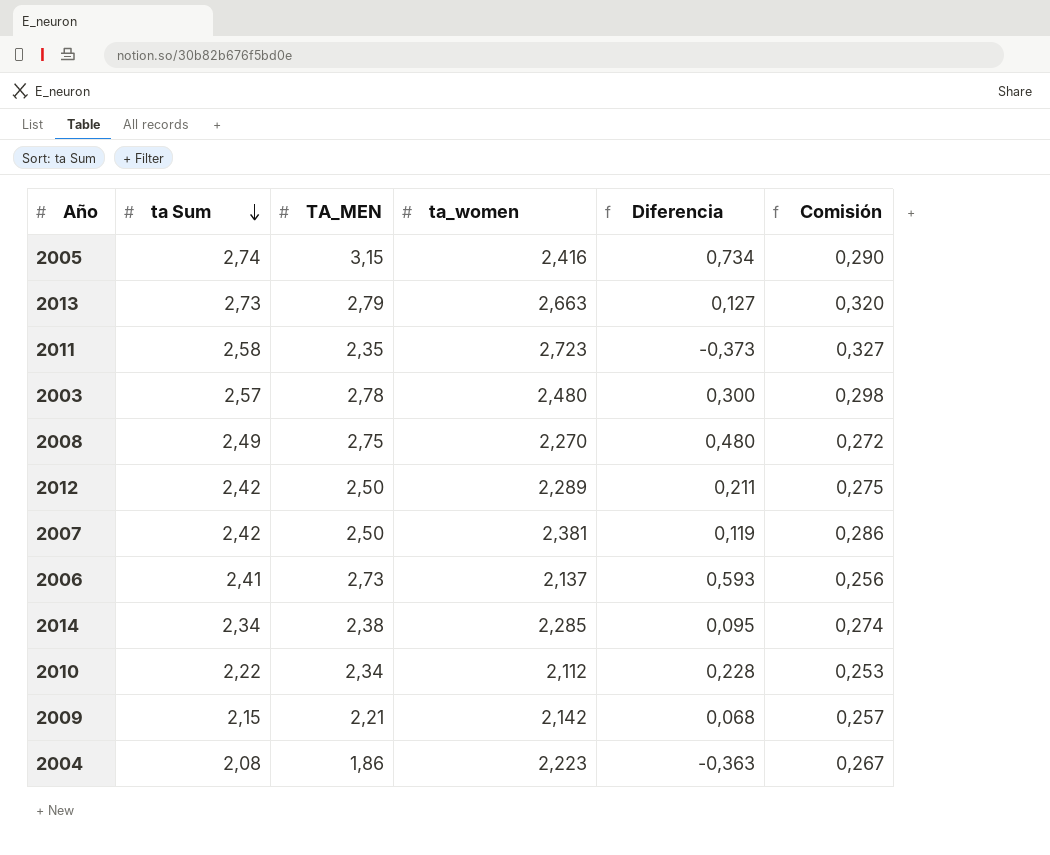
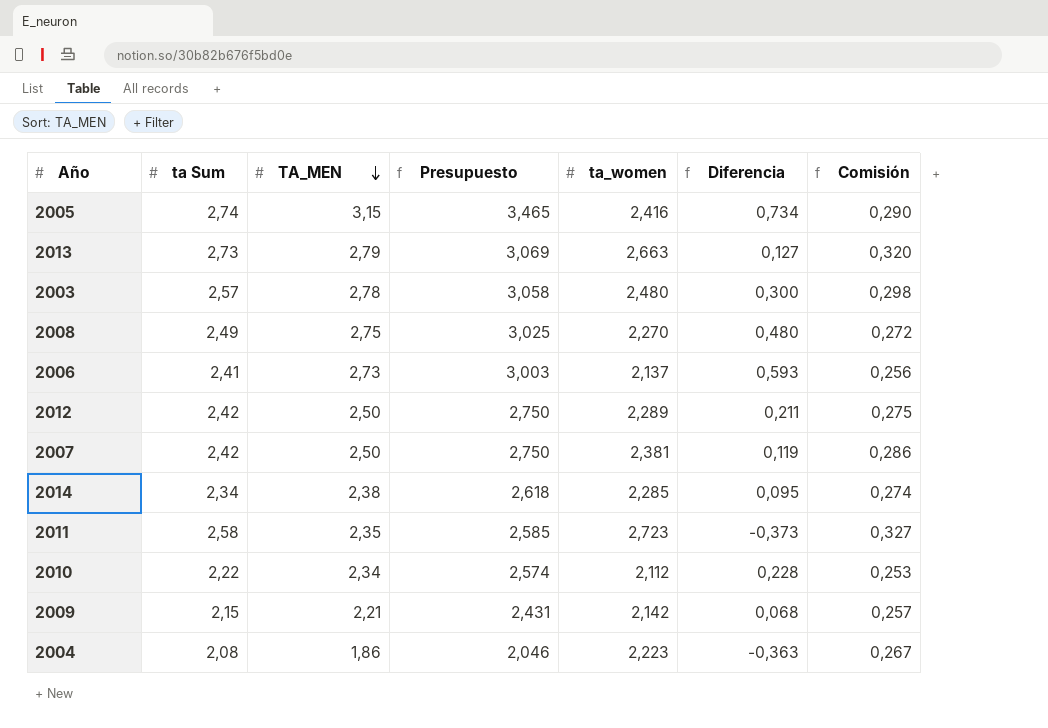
row order: ta Sum descending -> TA_MEN descending
column Presupuesto | formula: none -> [TA_MEN] * 1,1

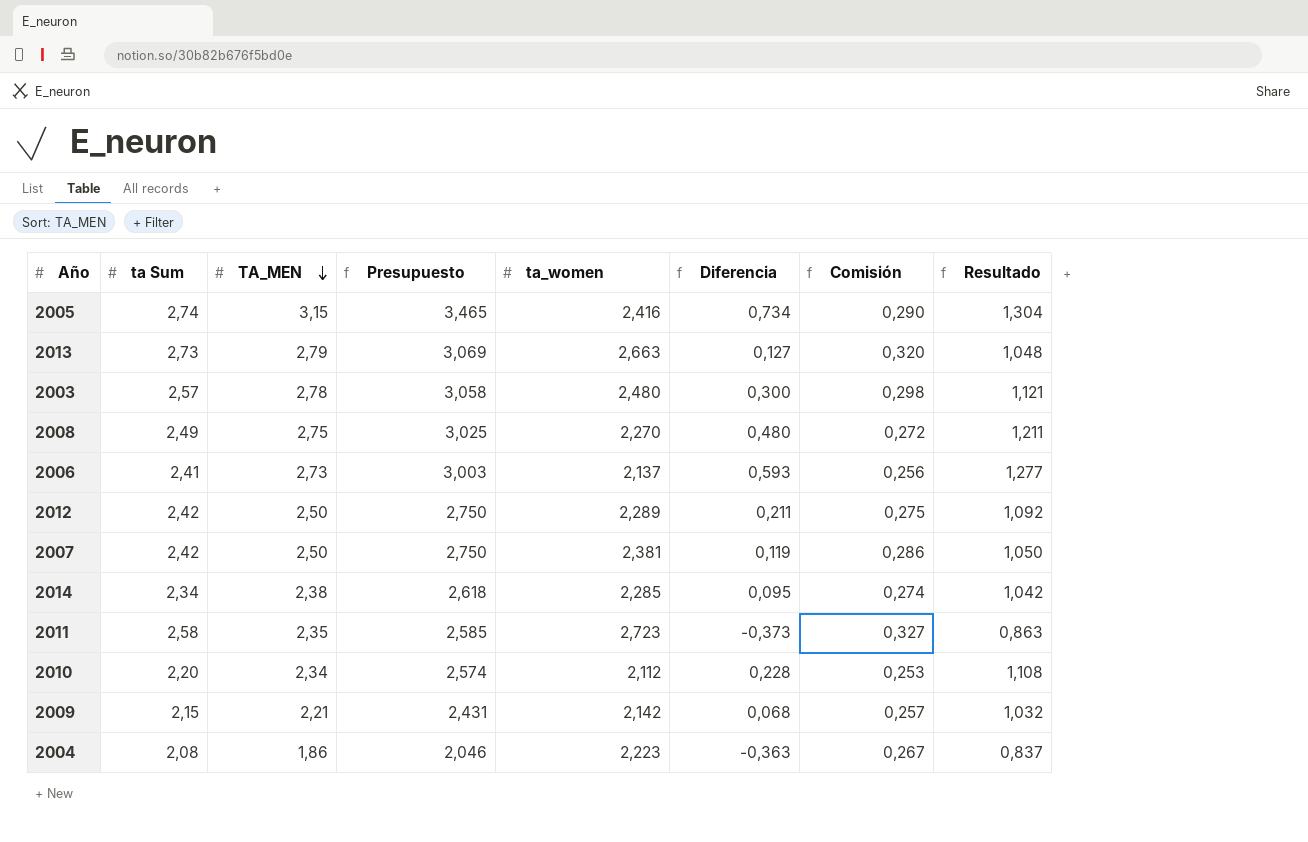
column Resultado | formula: none -> [TA_MEN] / [ta_women]
2010 | ta Sum: 2,22 -> 2,20

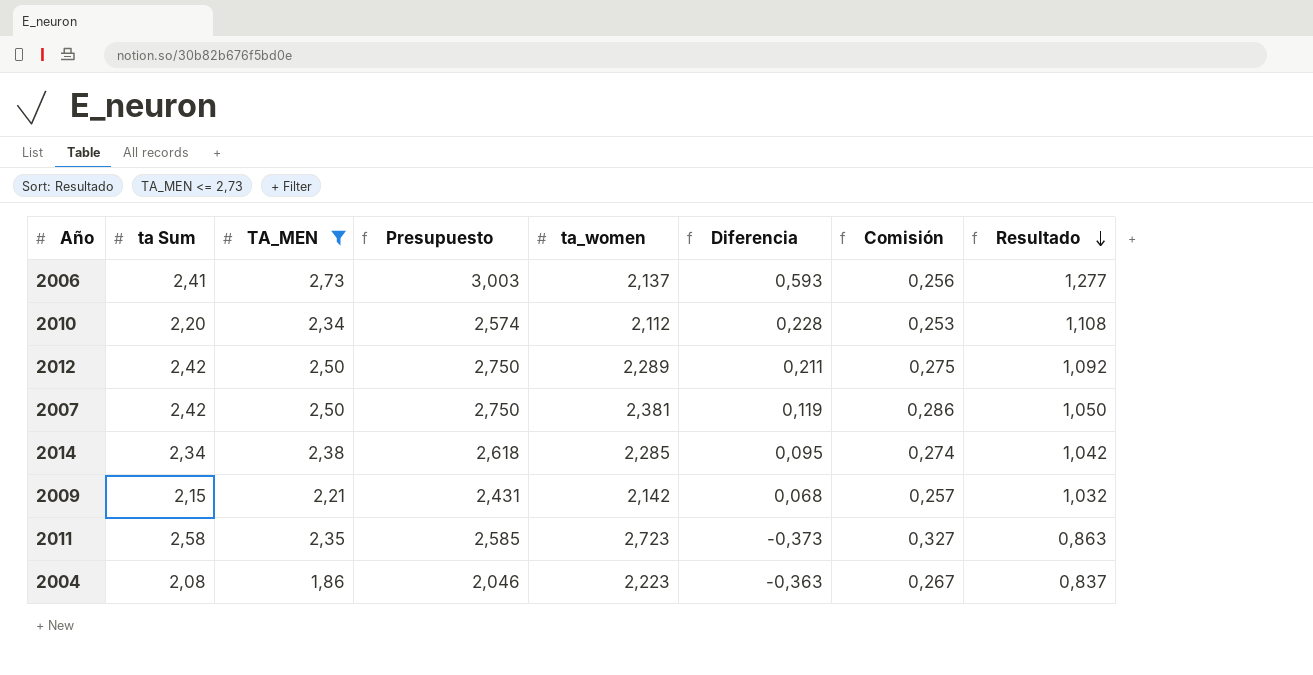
filter: none -> TA_MEN <= 2,73
row order: TA_MEN descending -> Resultado descending

